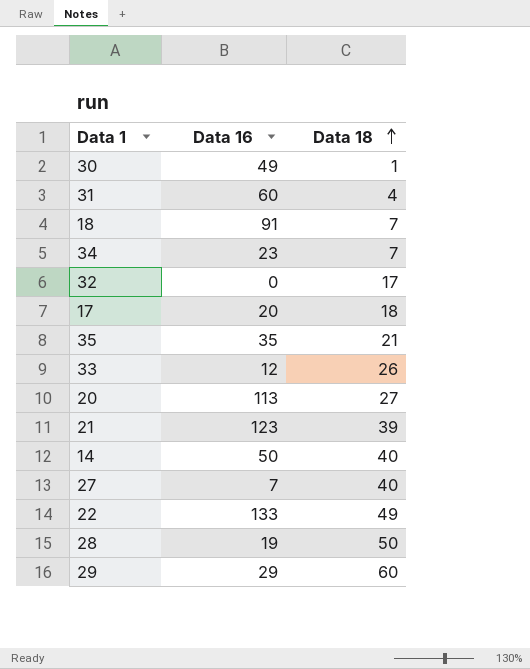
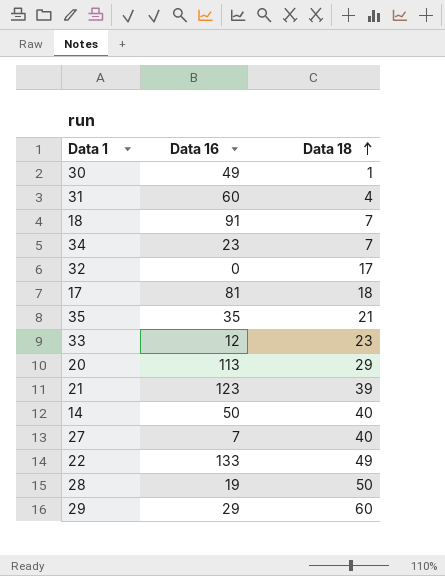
17 | Data 16: 20 -> 81
33 | Data 18: 26 -> 23
20 | Data 18: 27 -> 29

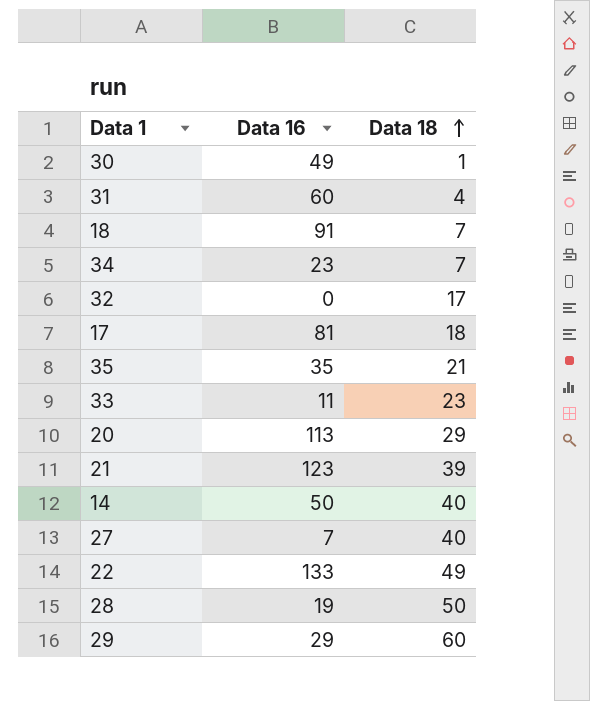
33 | Data 16: 12 -> 11

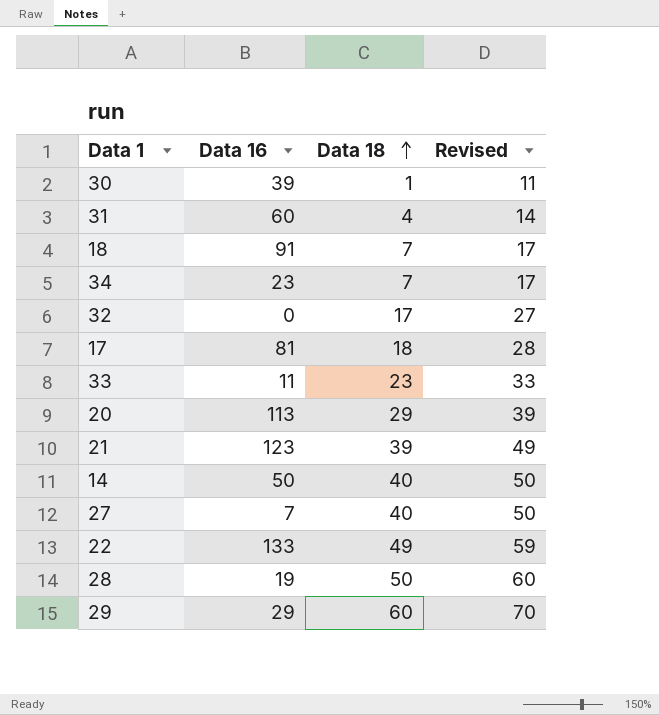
column Revised | formula: none -> [Data 18] + 10
row 35: 35 | 21 -> none
30 | Data 16: 49 -> 39

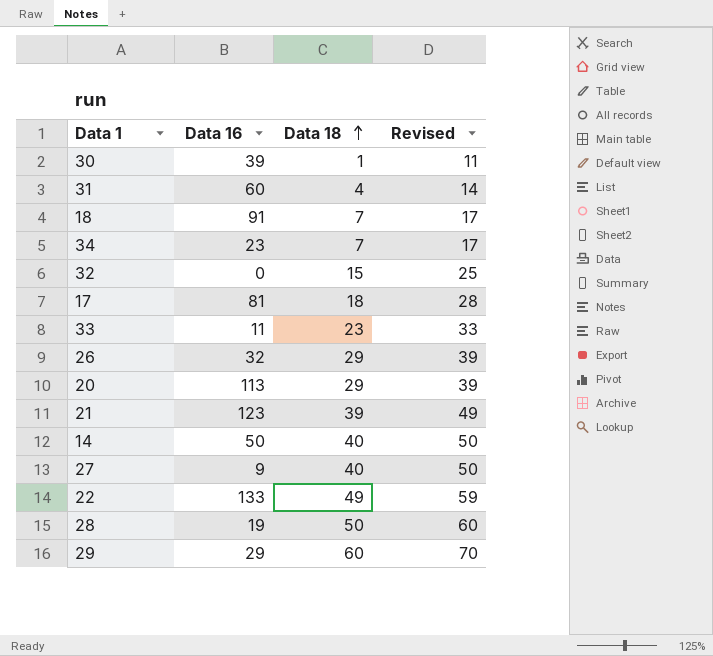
32 | Data 18: 17 -> 15
32 | Revised: 27 -> 25
row 26: none -> 32 | 29 | 39
27 | Data 16: 7 -> 9

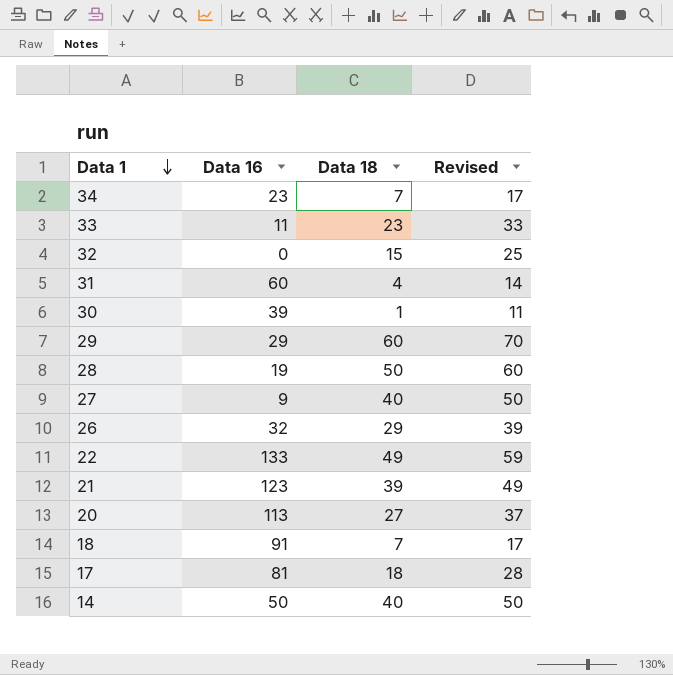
row order: Data 18 ascending -> Data 1 descending
20 | Data 18: 29 -> 27
20 | Revised: 39 -> 37

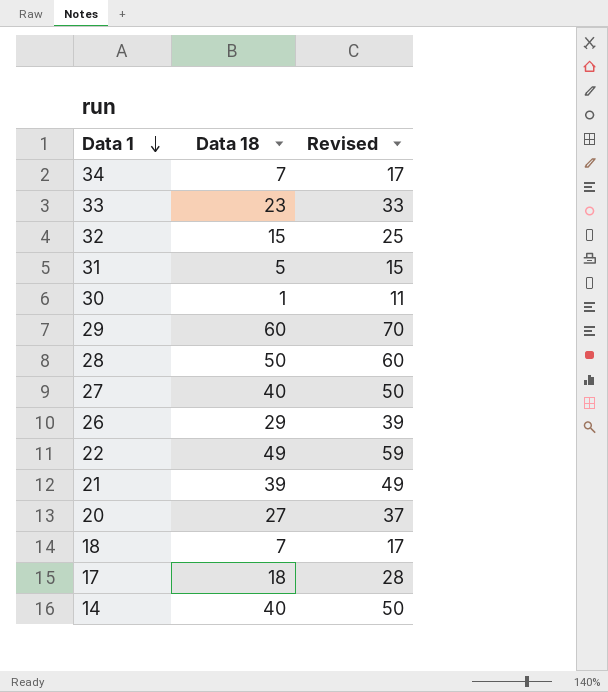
column Data 16 | position: 2 -> none
31 | Data 18: 4 -> 5
31 | Revised: 14 -> 15

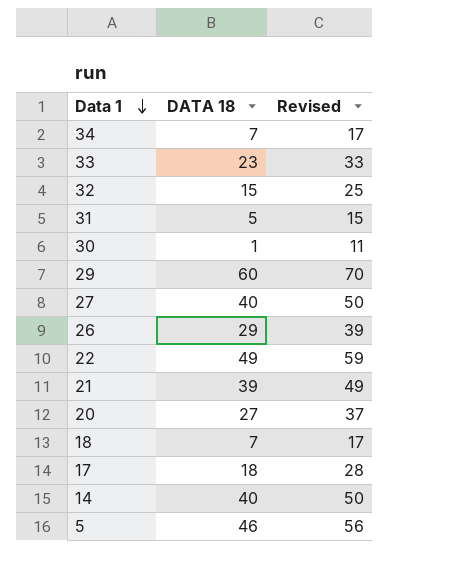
column name: Data 18 -> DATA 18
row 28: 50 | 60 -> none
row 5: none -> 46 | 56

